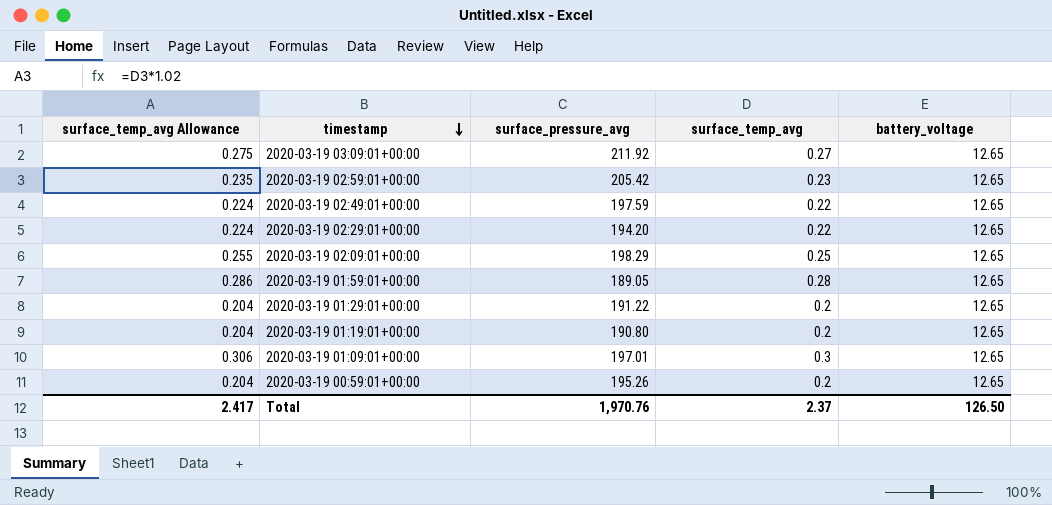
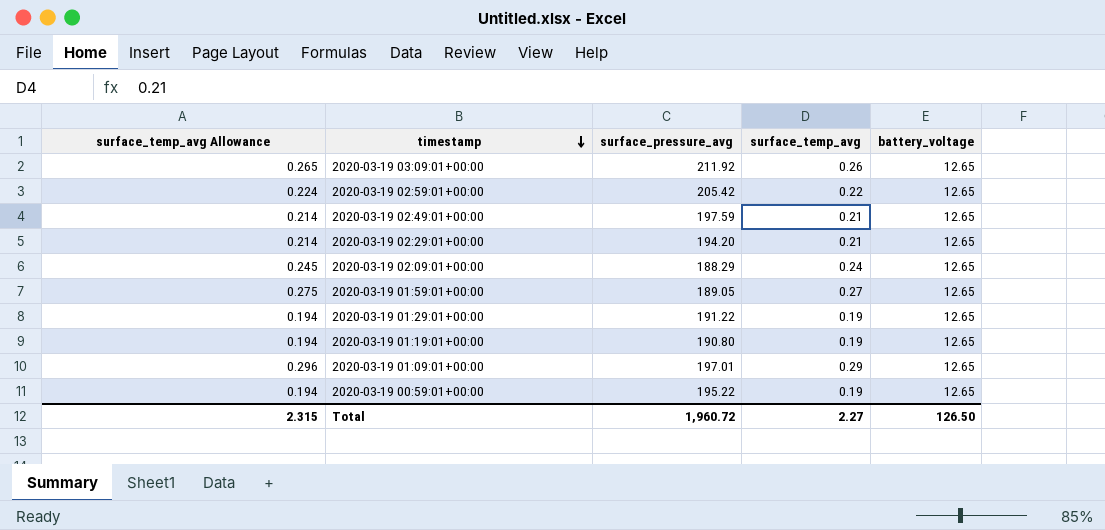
2020-03-19 03:09:01+00:00 | surface_temp_avg Allowance: 0.275 -> 0.265
2020-03-19 03:09:01+00:00 | surface_temp_avg: 0.27 -> 0.26
2020-03-19 02:59:01+00:00 | surface_temp_avg Allowance: 0.235 -> 0.224
2020-03-19 02:59:01+00:00 | surface_temp_avg: 0.23 -> 0.22
2020-03-19 02:49:01+00:00 | surface_temp_avg Allowance: 0.224 -> 0.214
2020-03-19 02:49:01+00:00 | surface_temp_avg: 0.22 -> 0.21
2020-03-19 02:29:01+00:00 | surface_temp_avg Allowance: 0.224 -> 0.214
2020-03-19 02:29:01+00:00 | surface_temp_avg: 0.22 -> 0.21
2020-03-19 02:09:01+00:00 | surface_temp_avg Allowance: 0.255 -> 0.245
2020-03-19 02:09:01+00:00 | surface_pressure_avg: 198.29 -> 188.29
2020-03-19 02:09:01+00:00 | surface_temp_avg: 0.25 -> 0.24
2020-03-19 01:59:01+00:00 | surface_temp_avg Allowance: 0.286 -> 0.275
2020-03-19 01:59:01+00:00 | surface_temp_avg: 0.28 -> 0.27
2020-03-19 01:29:01+00:00 | surface_temp_avg Allowance: 0.204 -> 0.194
2020-03-19 01:29:01+00:00 | surface_temp_avg: 0.2 -> 0.19
2020-03-19 01:19:01+00:00 | surface_temp_avg Allowance: 0.204 -> 0.194
2020-03-19 01:19:01+00:00 | surface_temp_avg: 0.2 -> 0.19
2020-03-19 01:09:01+00:00 | surface_temp_avg Allowance: 0.306 -> 0.296
2020-03-19 01:09:01+00:00 | surface_temp_avg: 0.3 -> 0.29
2020-03-19 00:59:01+00:00 | surface_temp_avg Allowance: 0.204 -> 0.194
2020-03-19 00:59:01+00:00 | surface_pressure_avg: 195.26 -> 195.22
2020-03-19 00:59:01+00:00 | surface_temp_avg: 0.2 -> 0.19
Total | surface_temp_avg Allowance: 2.417 -> 2.315
Total | surface_pressure_avg: 1,970.76 -> 1,960.72
Total | surface_temp_avg: 2.37 -> 2.27

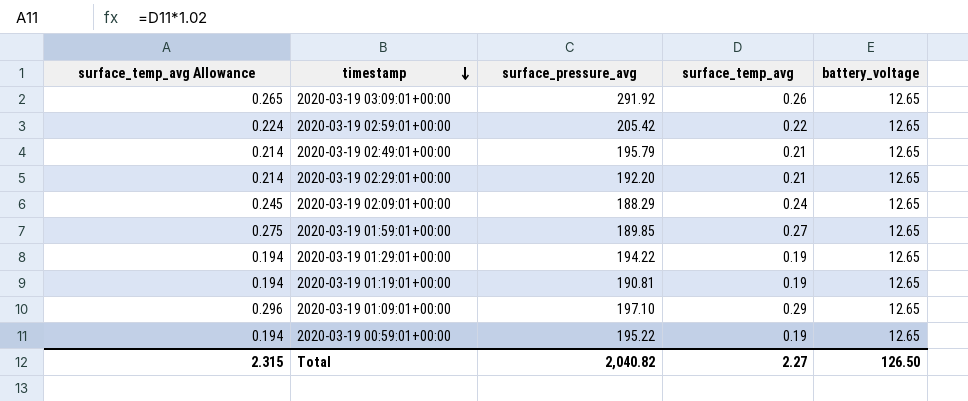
2020-03-19 03:09:01+00:00 | surface_pressure_avg: 211.92 -> 291.92
2020-03-19 02:49:01+00:00 | surface_pressure_avg: 197.59 -> 195.79
2020-03-19 02:29:01+00:00 | surface_pressure_avg: 194.20 -> 192.20
2020-03-19 01:59:01+00:00 | surface_pressure_avg: 189.05 -> 189.85
2020-03-19 01:29:01+00:00 | surface_pressure_avg: 191.22 -> 194.22
2020-03-19 01:19:01+00:00 | surface_pressure_avg: 190.80 -> 190.81
2020-03-19 01:09:01+00:00 | surface_pressure_avg: 197.01 -> 197.10
Total | surface_pressure_avg: 1,960.72 -> 2,040.82

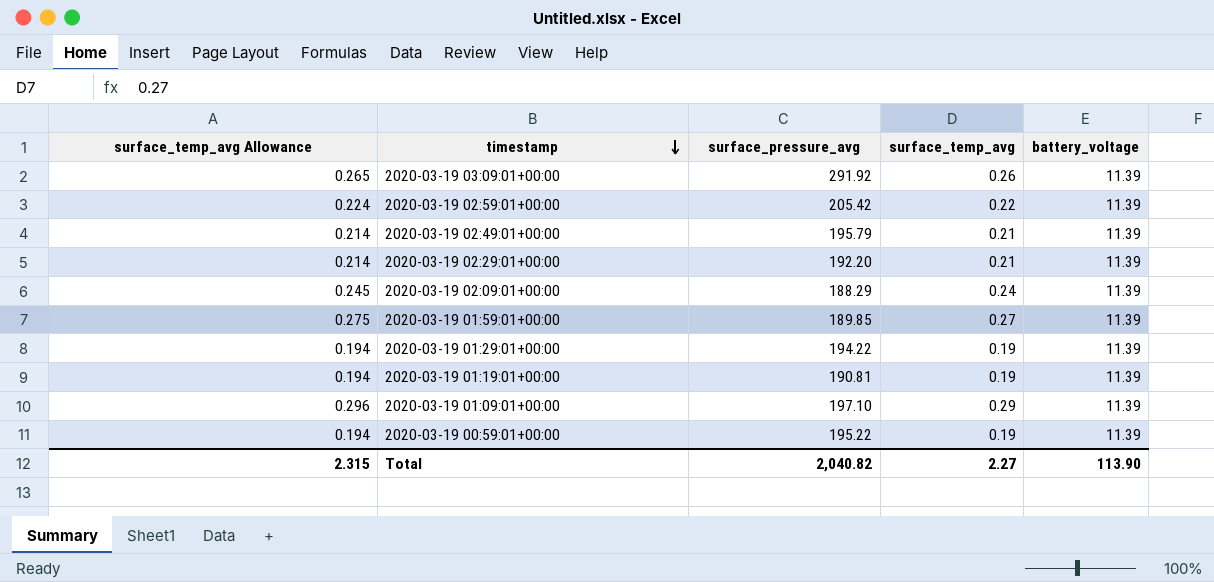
2020-03-19 03:09:01+00:00 | battery_voltage: 12.65 -> 11.39
2020-03-19 02:59:01+00:00 | battery_voltage: 12.65 -> 11.39
2020-03-19 02:49:01+00:00 | battery_voltage: 12.65 -> 11.39
2020-03-19 02:29:01+00:00 | battery_voltage: 12.65 -> 11.39
2020-03-19 02:09:01+00:00 | battery_voltage: 12.65 -> 11.39
2020-03-19 01:59:01+00:00 | battery_voltage: 12.65 -> 11.39
2020-03-19 01:29:01+00:00 | battery_voltage: 12.65 -> 11.39
2020-03-19 01:19:01+00:00 | battery_voltage: 12.65 -> 11.39
2020-03-19 01:09:01+00:00 | battery_voltage: 12.65 -> 11.39
2020-03-19 00:59:01+00:00 | battery_voltage: 12.65 -> 11.39
Total | battery_voltage: 126.50 -> 113.90

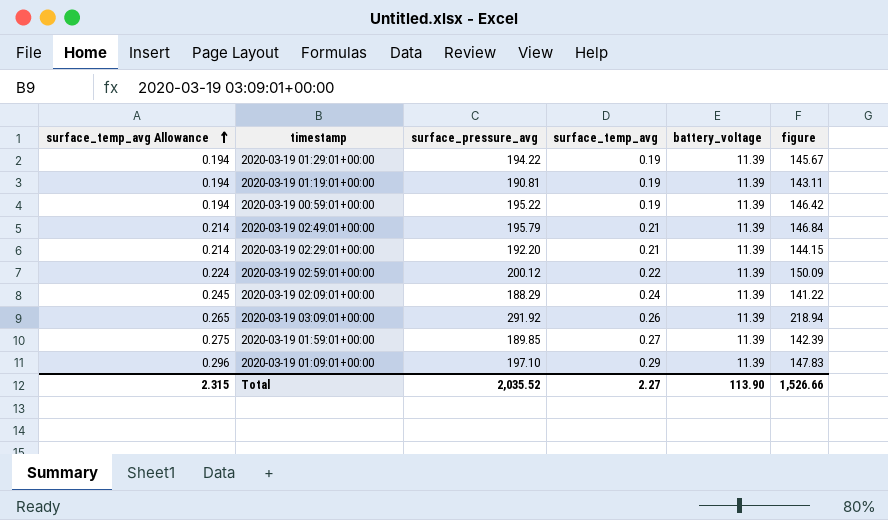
row order: timestamp descending -> surface_temp_avg Allowance ascending
column figure | formula: none -> [surface_pressure_avg] * 0.75
2020-03-19 02:59:01+00:00 | surface_pressure_avg: 205.42 -> 200.12
Total | surface_pressure_avg: 2,040.82 -> 2,035.52

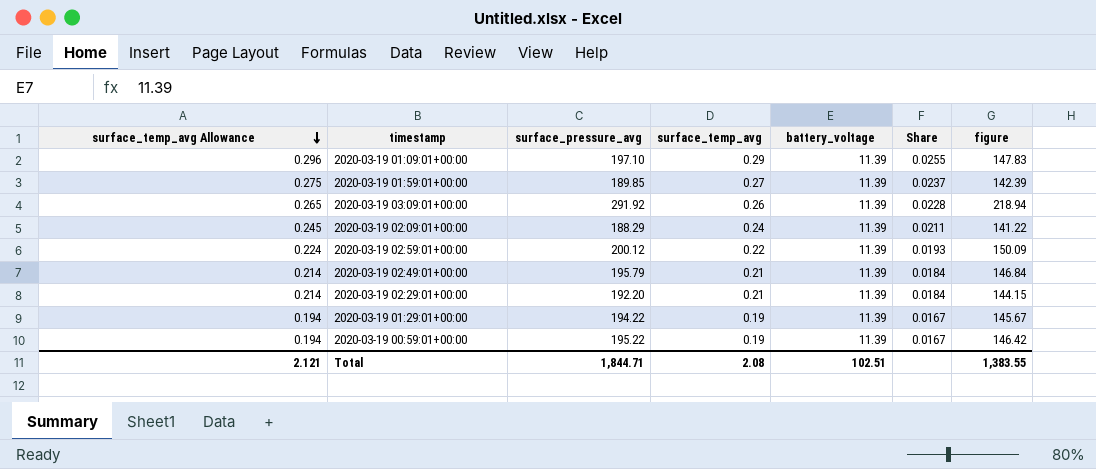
row order: surface_temp_avg Allowance ascending -> surface_temp_avg Allowance descending
column Share | formula: none -> [surface_temp_avg] / [battery_voltage]
row 2020-03-19 01:19:01+00:00: 0.194 | 190.81 | 0.19 | 11.39 | 143.11 -> none
Total | surface_temp_avg Allowance: 2.315 -> 2.121
Total | surface_pressure_avg: 2,035.52 -> 1,844.71
Total | surface_temp_avg: 2.27 -> 2.08
Total | battery_voltage: 113.90 -> 102.51
Total | figure: 1,526.66 -> 1,383.55

